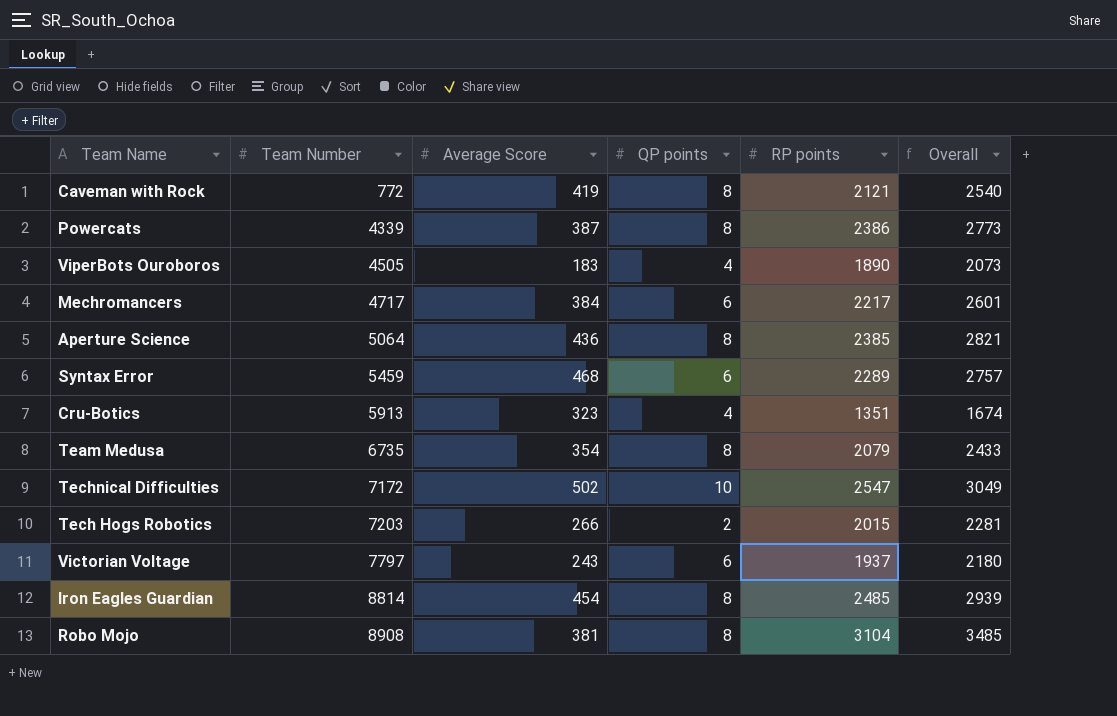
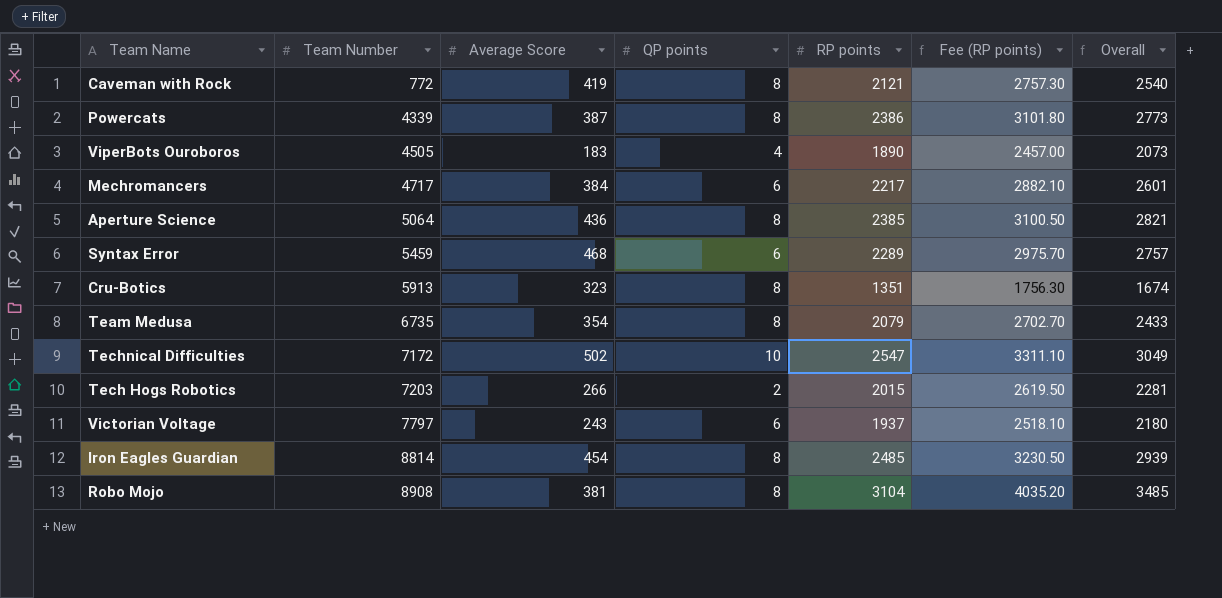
column Fee (RP points) | formula: none -> [RP points] * 1.3
Cru-Botics | QP points: 4 -> 8

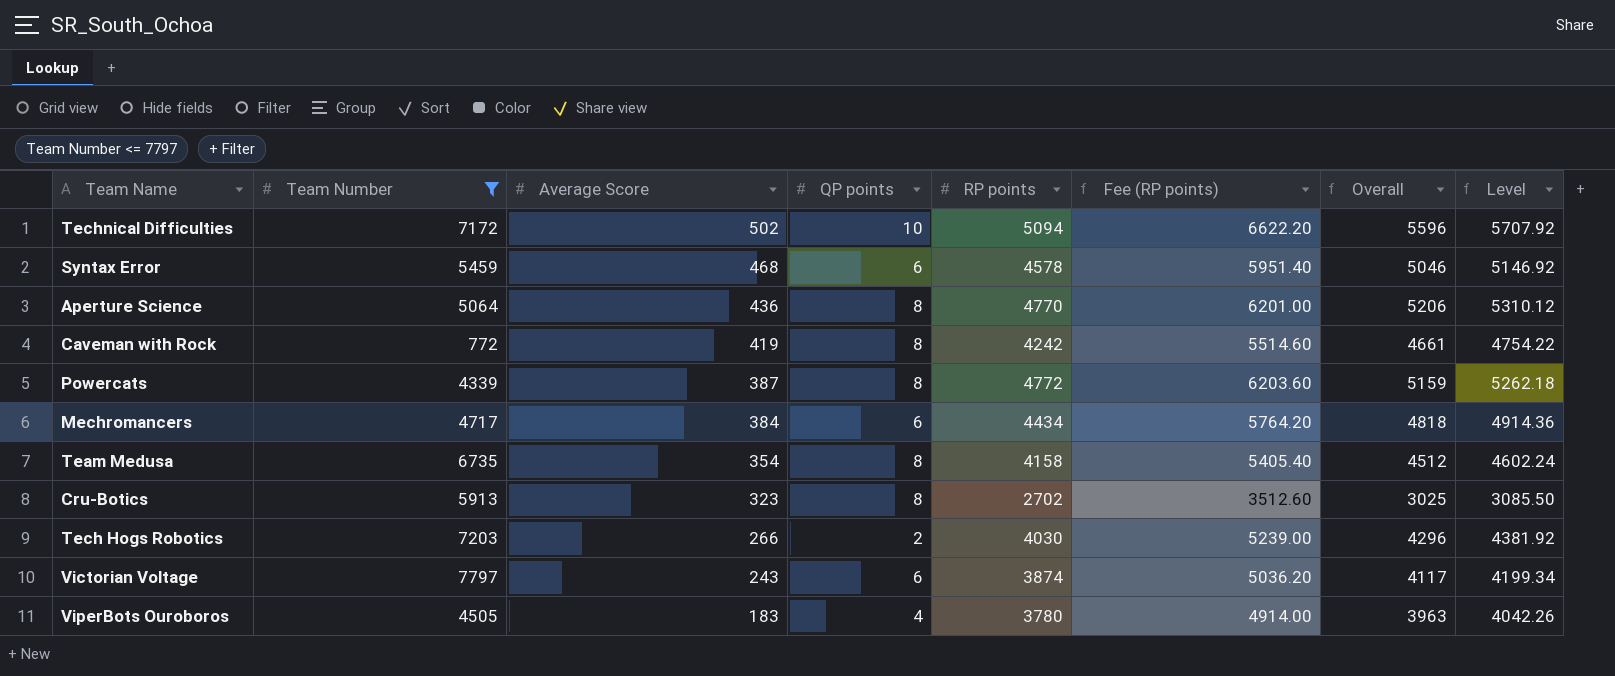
filter: none -> Team Number <= 7797
row order: Team Number ascending -> Average Score descending
column Level | formula: none -> [Overall] * 1.02
Technical Difficulties | RP points: 2547 -> 5094
Technical Difficulties | Fee (RP points): 3311.10 -> 6622.20
Technical Difficulties | Overall: 3049 -> 5596
Syntax Error | RP points: 2289 -> 4578
Syntax Error | Fee (RP points): 2975.70 -> 5951.40
Syntax Error | Overall: 2757 -> 5046
Aperture Science | RP points: 2385 -> 4770
Aperture Science | Fee (RP points): 3100.50 -> 6201.00
Aperture Science | Overall: 2821 -> 5206
Caveman with Rock | RP points: 2121 -> 4242
Caveman with Rock | Fee (RP points): 2757.30 -> 5514.60
Caveman with Rock | Overall: 2540 -> 4661
Powercats | RP points: 2386 -> 4772
Powercats | Fee (RP points): 3101.80 -> 6203.60
Powercats | Overall: 2773 -> 5159
Mechromancers | RP points: 2217 -> 4434
Mechromancers | Fee (RP points): 2882.10 -> 5764.20
Mechromancers | Overall: 2601 -> 4818
Team Medusa | RP points: 2079 -> 4158
Team Medusa | Fee (RP points): 2702.70 -> 5405.40
Team Medusa | Overall: 2433 -> 4512
Cru-Botics | RP points: 1351 -> 2702
Cru-Botics | Fee (RP points): 1756.30 -> 3512.60
Cru-Botics | Overall: 1674 -> 3025
Tech Hogs Robotics | RP points: 2015 -> 4030
Tech Hogs Robotics | Fee (RP points): 2619.50 -> 5239.00
Tech Hogs Robotics | Overall: 2281 -> 4296
Victorian Voltage | RP points: 1937 -> 3874
Victorian Voltage | Fee (RP points): 2518.10 -> 5036.20
Victorian Voltage | Overall: 2180 -> 4117
ViperBots Ouroboros | RP points: 1890 -> 3780
ViperBots Ouroboros | Fee (RP points): 2457.00 -> 4914.00
ViperBots Ouroboros | Overall: 2073 -> 3963

